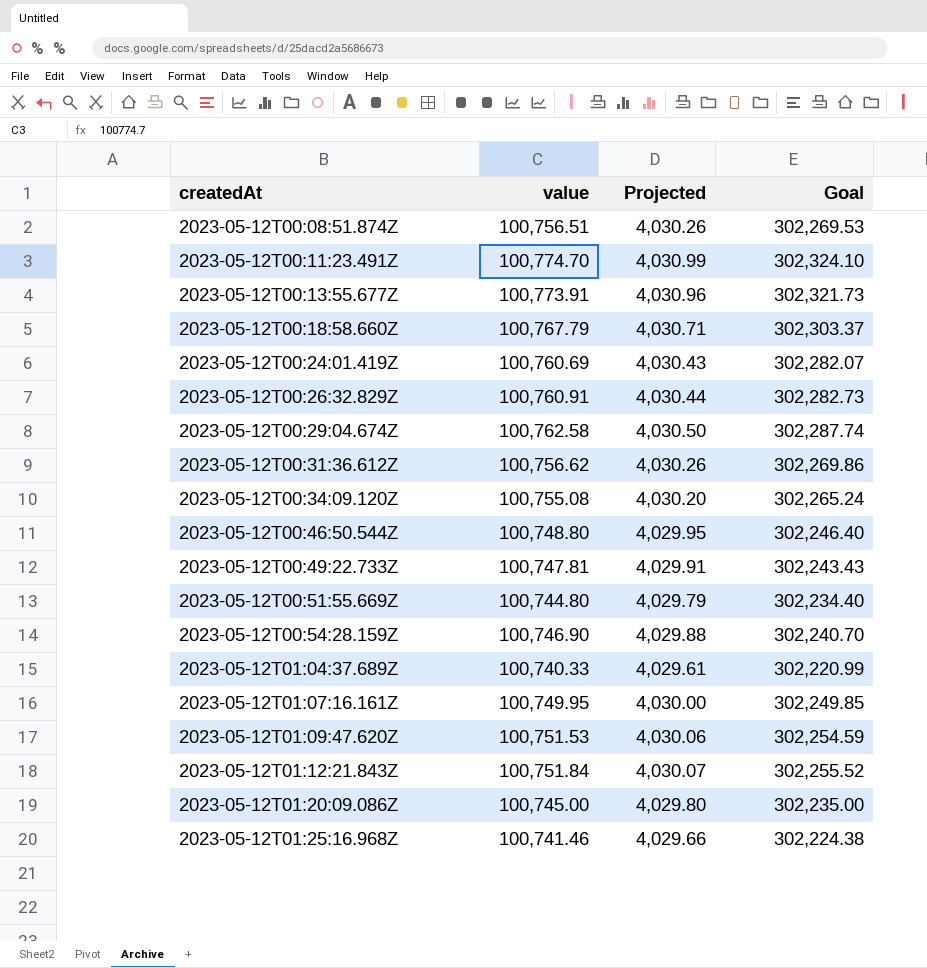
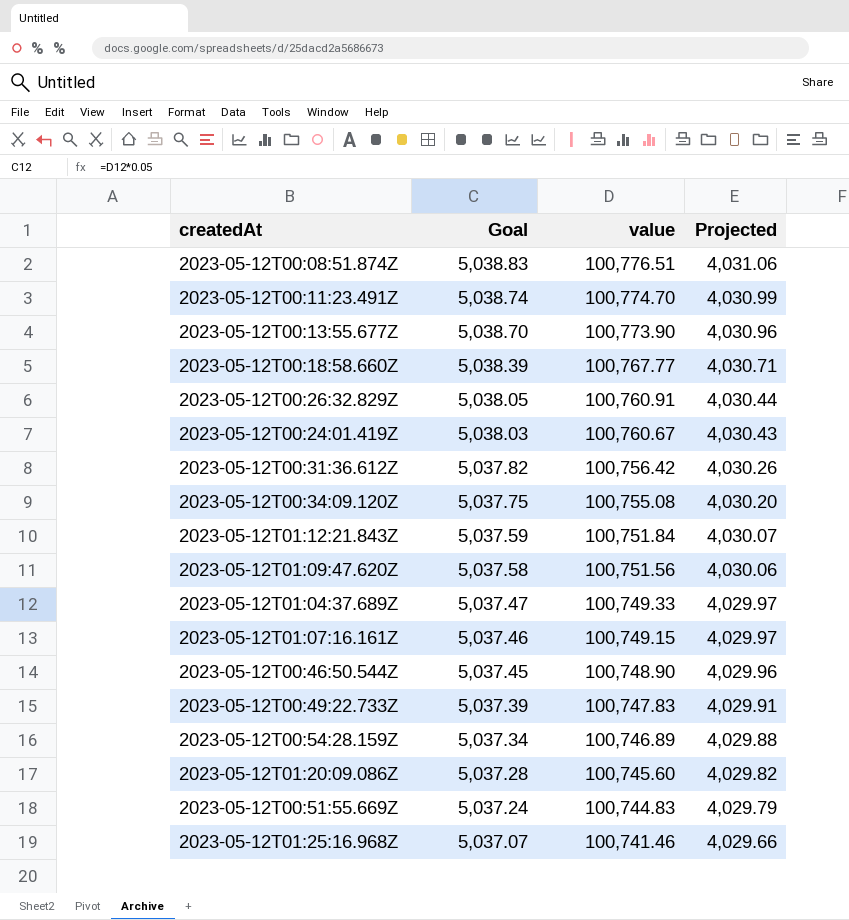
row order: createdAt ascending -> Goal descending
column Goal | formula: [value] * 3 -> [value] * 0.05
column Goal | position: 4 -> 2
row 2023-05-12T00:29:04.674Z: 100,762.58 | 4,030.50 | 302,287.74 -> none
2023-05-12T00:08:51.874Z | value: 100,756.51 -> 100,776.51
2023-05-12T00:08:51.874Z | Projected: 4,030.26 -> 4,031.06
2023-05-12T00:13:55.677Z | value: 100,773.91 -> 100,773.90
2023-05-12T00:18:58.660Z | value: 100,767.79 -> 100,767.77
2023-05-12T00:24:01.419Z | value: 100,760.69 -> 100,760.67
2023-05-12T00:31:36.612Z | value: 100,756.62 -> 100,756.42
2023-05-12T01:09:47.620Z | value: 100,751.53 -> 100,751.56
2023-05-12T01:04:37.689Z | value: 100,740.33 -> 100,749.33
2023-05-12T01:04:37.689Z | Projected: 4,029.61 -> 4,029.97
2023-05-12T01:07:16.161Z | value: 100,749.95 -> 100,749.15
2023-05-12T01:07:16.161Z | Projected: 4,030.00 -> 4,029.97
2023-05-12T00:46:50.544Z | value: 100,748.80 -> 100,748.90
2023-05-12T00:46:50.544Z | Projected: 4,029.95 -> 4,029.96
2023-05-12T00:49:22.733Z | value: 100,747.81 -> 100,747.83
2023-05-12T00:54:28.159Z | value: 100,746.90 -> 100,746.89
2023-05-12T01:20:09.086Z | value: 100,745.00 -> 100,745.60
2023-05-12T01:20:09.086Z | Projected: 4,029.80 -> 4,029.82
2023-05-12T00:51:55.669Z | value: 100,744.80 -> 100,744.83

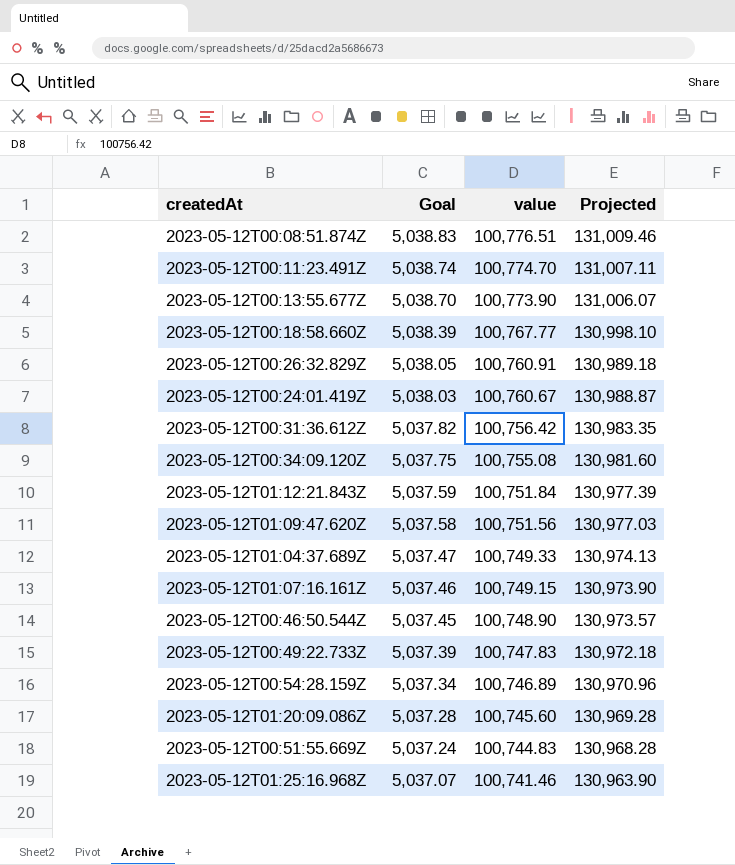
column Projected | formula: [value] * 0.04 -> [value] * 1.3

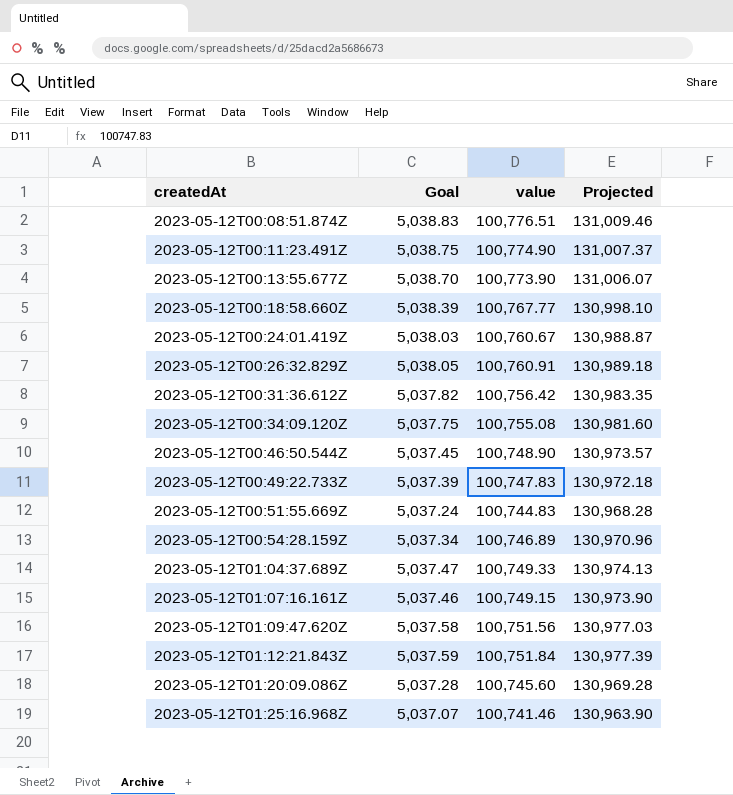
row order: Goal descending -> createdAt ascending
2023-05-12T00:11:23.491Z | Goal: 5,038.74 -> 5,038.75
2023-05-12T00:11:23.491Z | value: 100,774.70 -> 100,774.90
2023-05-12T00:11:23.491Z | Projected: 131,007.11 -> 131,007.37

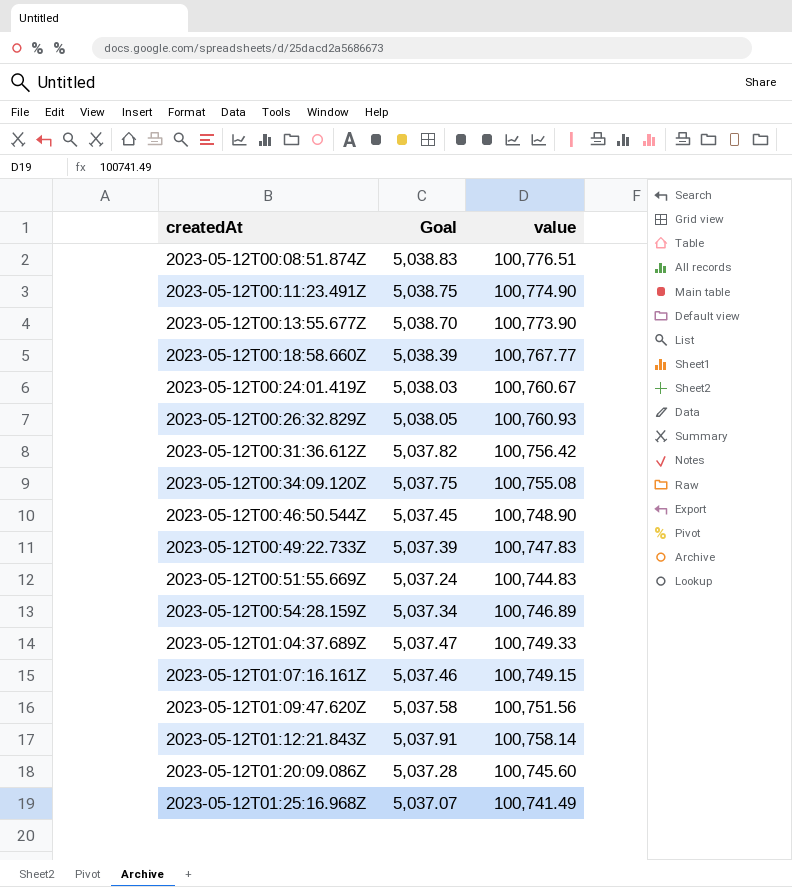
column Projected | formula: [value] * 1.3 -> none
2023-05-12T00:26:32.829Z | value: 100,760.91 -> 100,760.93
2023-05-12T01:12:21.843Z | Goal: 5,037.59 -> 5,037.91
2023-05-12T01:12:21.843Z | value: 100,751.84 -> 100,758.14
2023-05-12T01:25:16.968Z | value: 100,741.46 -> 100,741.49

